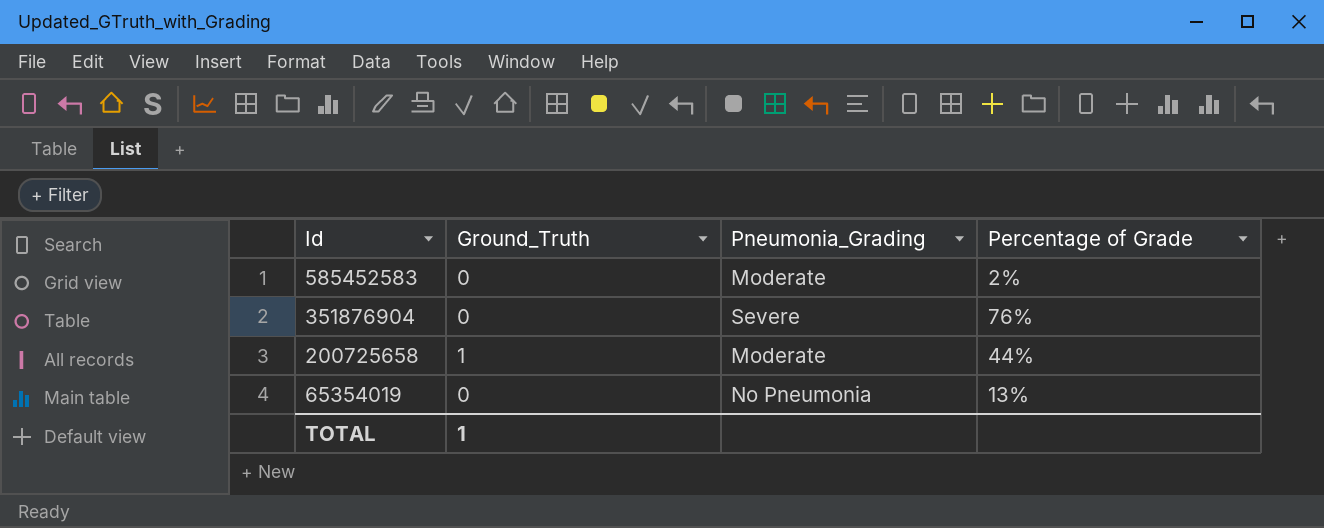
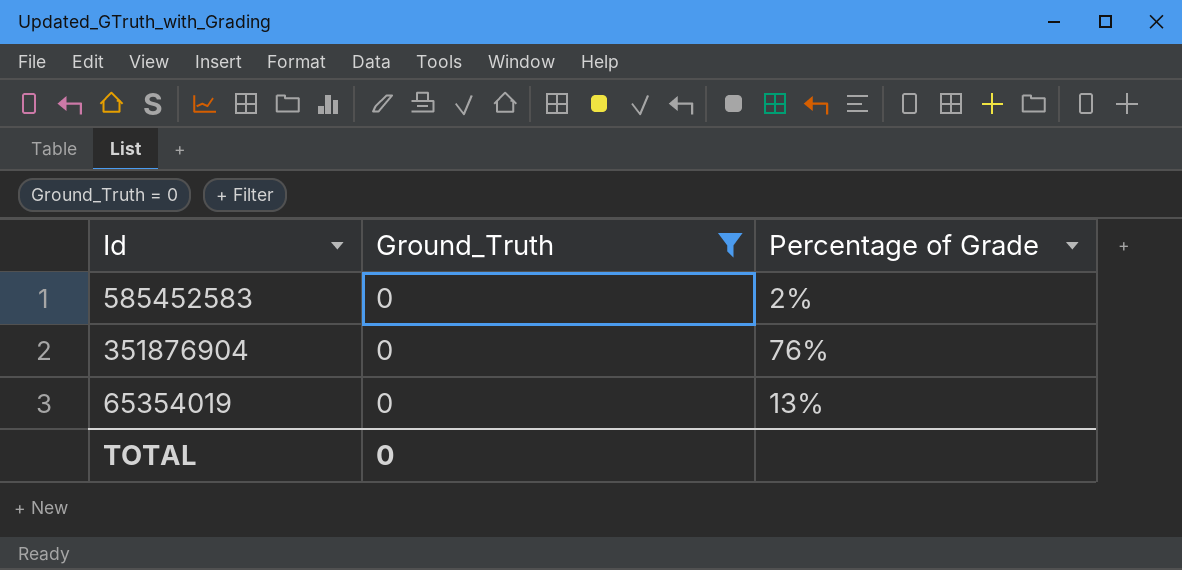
filter: none -> Ground_Truth = 0
column Pneumonia_Grading | position: 3 -> none
TOTAL | Ground_Truth: 1 -> 0

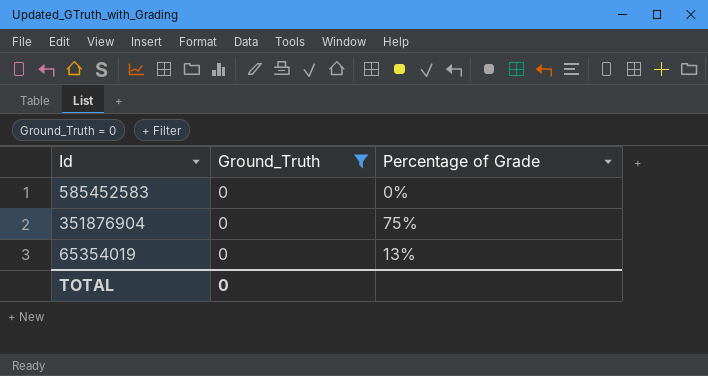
585452583 | Percentage of Grade: 2% -> 0%
351876904 | Percentage of Grade: 76% -> 75%

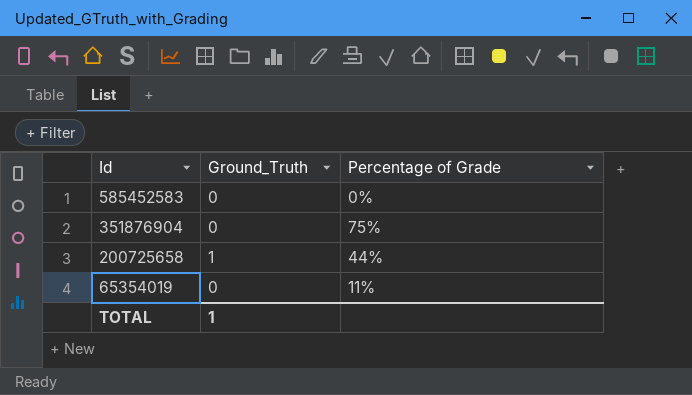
filter: Ground_Truth = 0 -> none
65354019 | Percentage of Grade: 13% -> 11%
TOTAL | Ground_Truth: 0 -> 1

